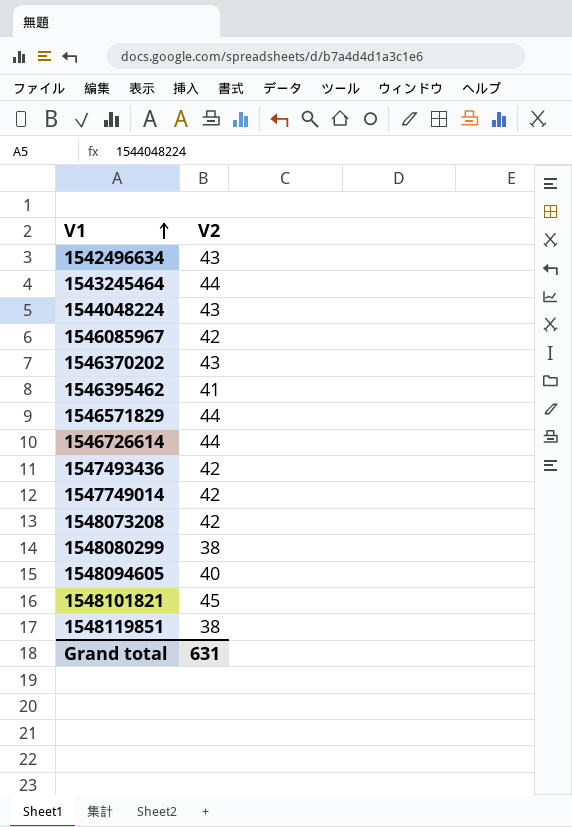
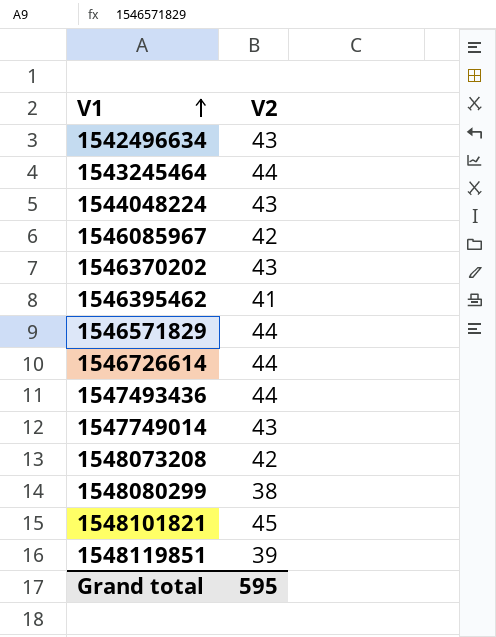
row 1548094605: 40 -> none
1547493436 | V2: 42 -> 44
1547749014 | V2: 42 -> 43
1548119851 | V2: 38 -> 39
Grand total | V2: 631 -> 595

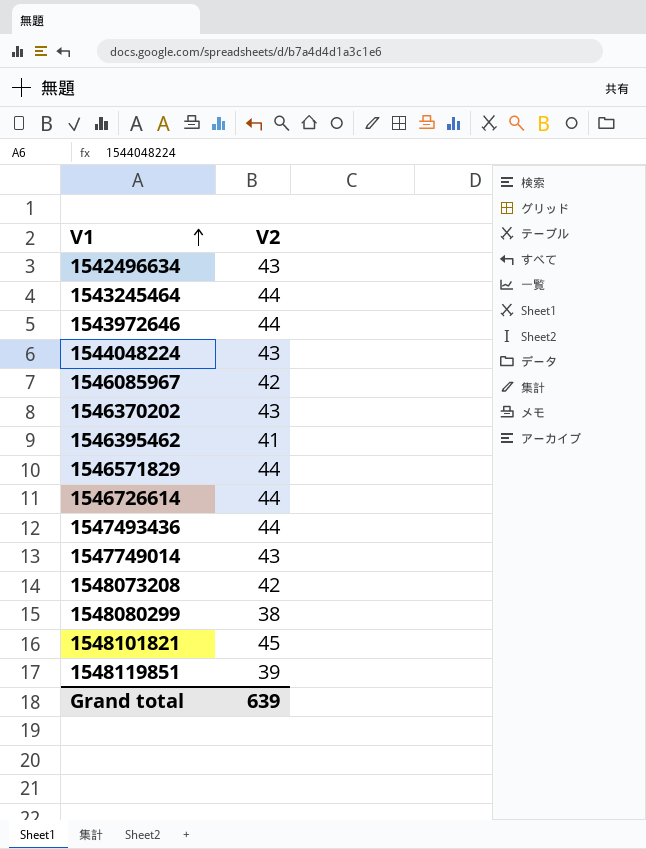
row 1543972646: none -> 44
Grand total | V2: 595 -> 639

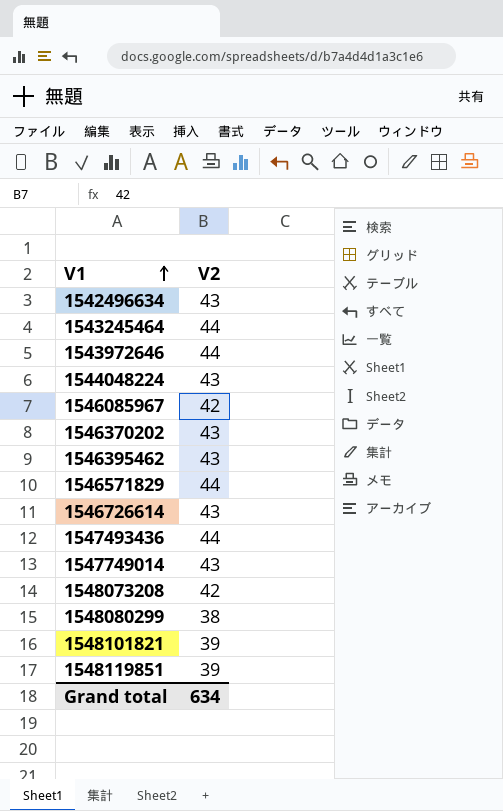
1546395462 | V2: 41 -> 43
1546726614 | V2: 44 -> 43
1548101821 | V2: 45 -> 39
Grand total | V2: 639 -> 634

